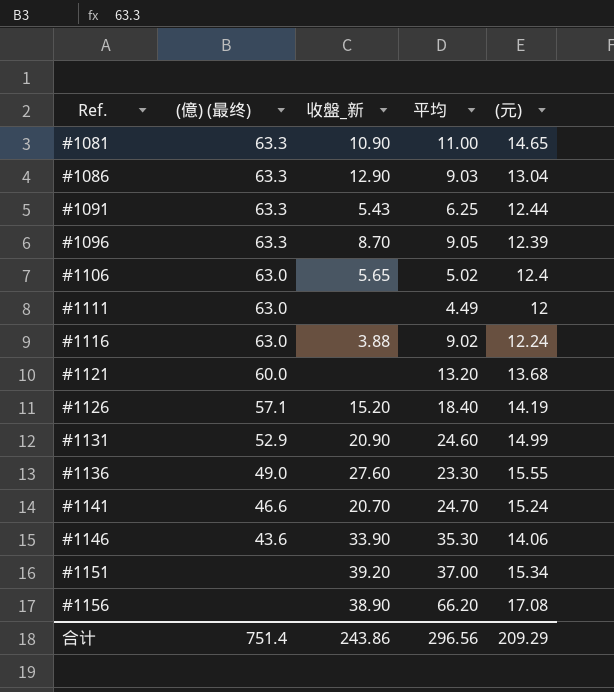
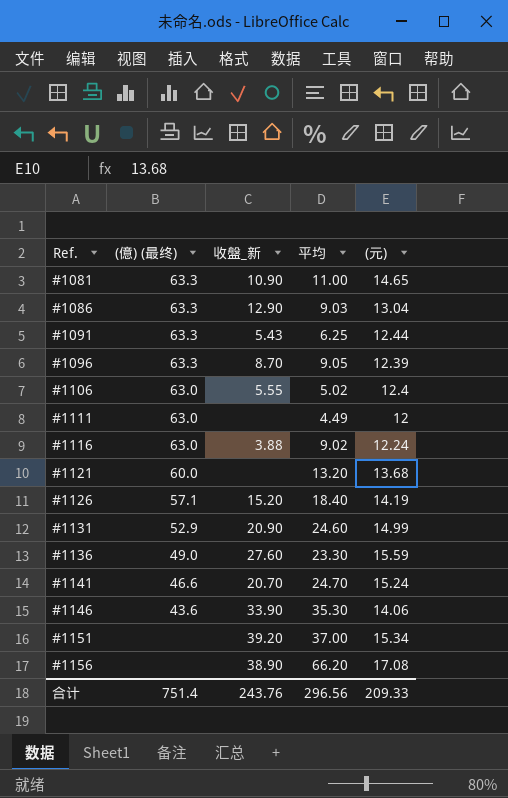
#1106 | 收盤_新: 5.65 -> 5.55
#1136 | (元): 15.55 -> 15.59
合计 | 收盤_新: 243.86 -> 243.76
合计 | (元): 209.29 -> 209.33

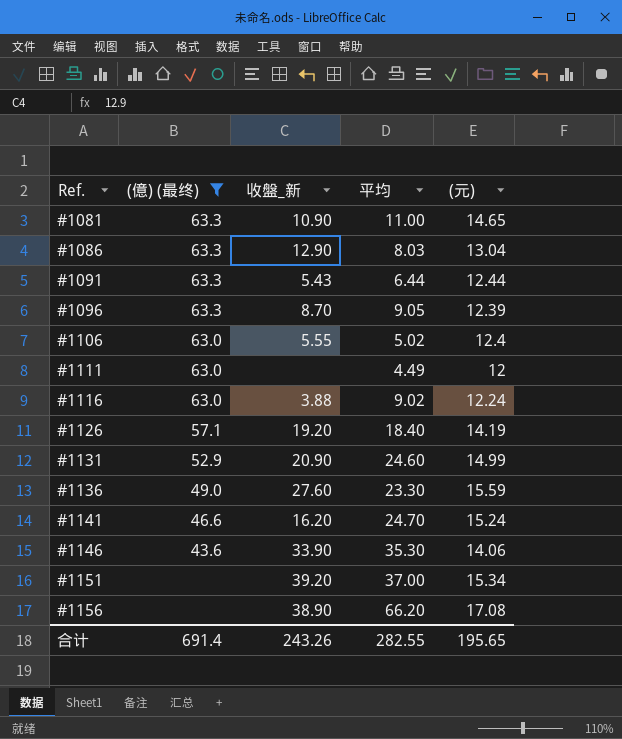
filter: none -> (億) (最终) != 60.0
#1086 | 平均: 9.03 -> 8.03
#1091 | 平均: 6.25 -> 6.44
#1126 | 收盤_新: 15.20 -> 19.20
#1141 | 收盤_新: 20.70 -> 16.20
合计 | (億) (最终): 751.4 -> 691.4
合计 | 收盤_新: 243.76 -> 243.26
合计 | 平均: 296.56 -> 282.55
合计 | (元): 209.33 -> 195.65

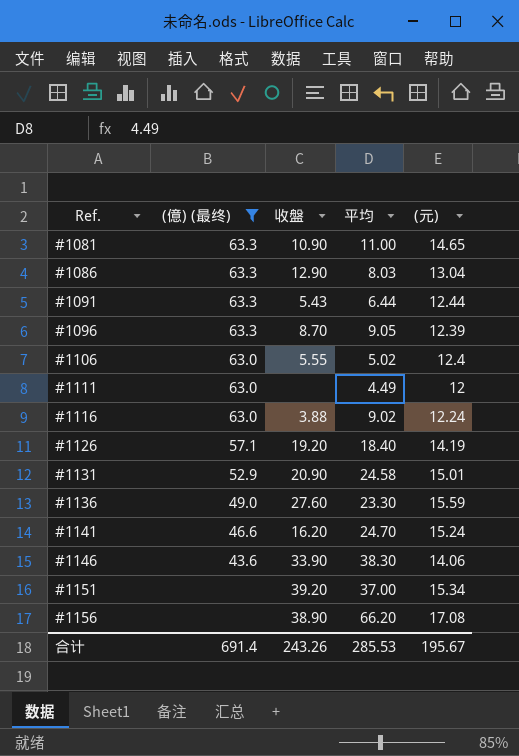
column name: 收盤_新 -> 收盤
#1131 | 平均: 24.60 -> 24.58
#1131 | (元): 14.99 -> 15.01
#1146 | 平均: 35.30 -> 38.30
合计 | 平均: 282.55 -> 285.53
合计 | (元): 195.65 -> 195.67

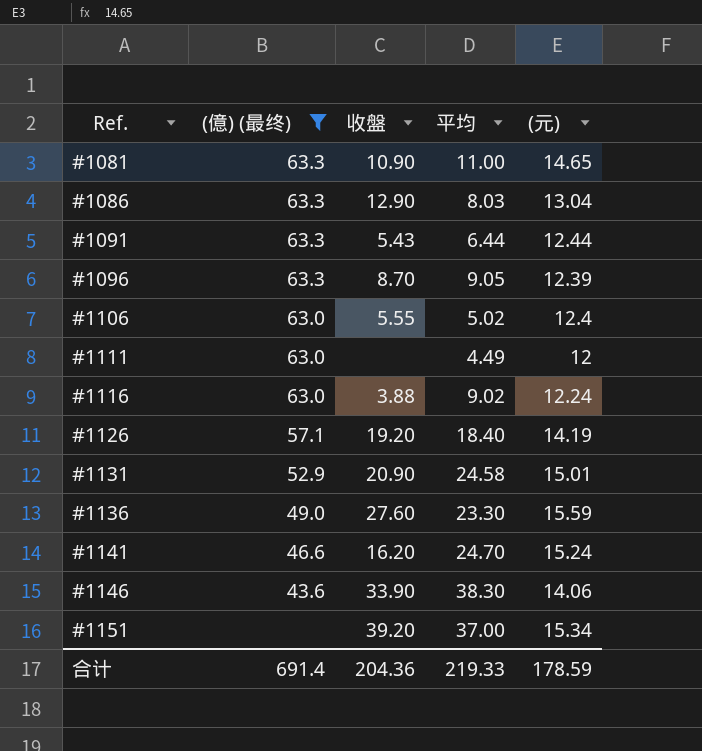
row #1156: none | 38.90 | 66.20 | 17.08 -> none
合计 | 收盤: 243.26 -> 204.36
合计 | 平均: 285.53 -> 219.33
合计 | (元): 195.67 -> 178.59

